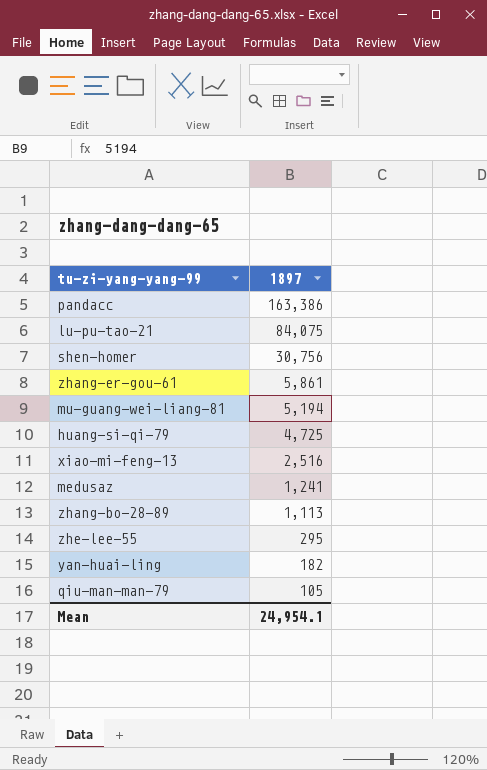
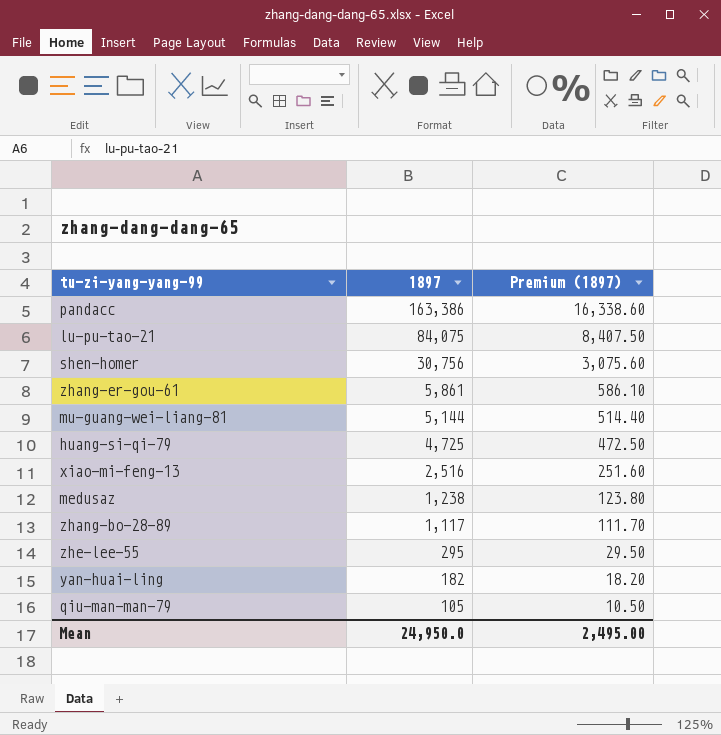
column Premium (1897) | formula: none -> [1897] * 0.1
mu-guang-wei-liang-81 | 1897: 5,194 -> 5,144
medusaz | 1897: 1,241 -> 1,238
zhang-bo-28-89 | 1897: 1,113 -> 1,117
Mean | 1897: 24,954.1 -> 24,950.0

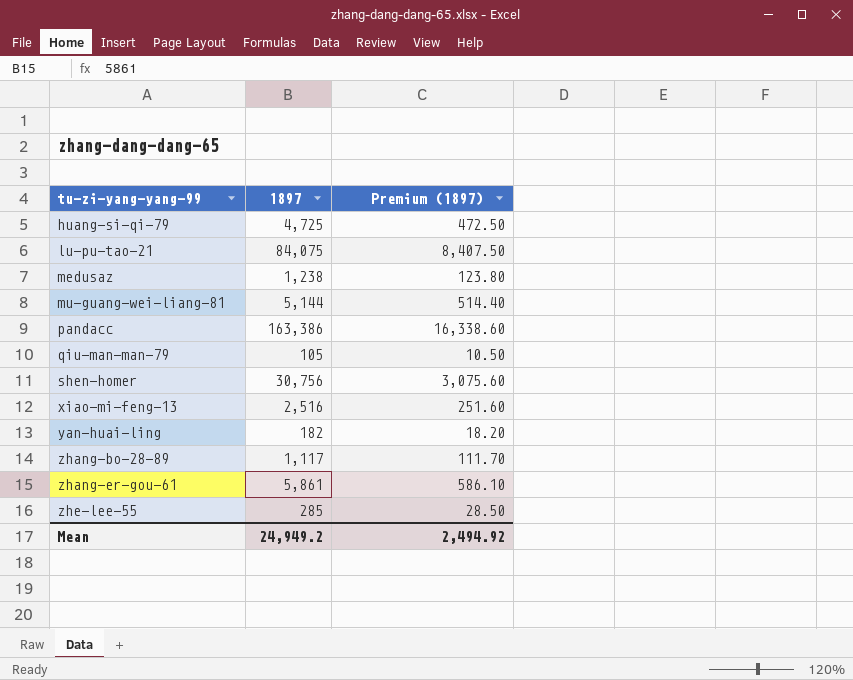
row order: 1897 descending -> tu-zi-yang-yang-99 ascending
zhe-lee-55 | 1897: 295 -> 285
zhe-lee-55 | Premium (1897): 29.50 -> 28.50
Mean | 1897: 24,950.0 -> 24,949.2
Mean | Premium (1897): 2,495.00 -> 2,494.92

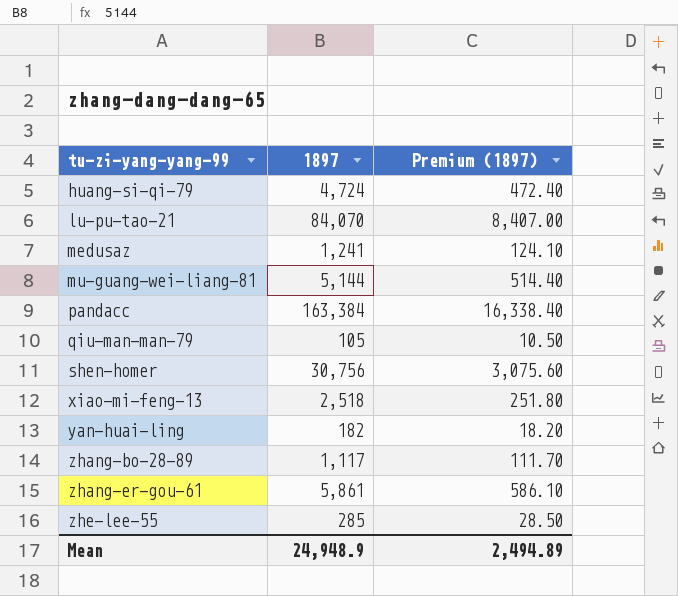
huang-si-qi-79 | 1897: 4,725 -> 4,724
huang-si-qi-79 | Premium (1897): 472.50 -> 472.40
lu-pu-tao-21 | 1897: 84,075 -> 84,070
lu-pu-tao-21 | Premium (1897): 8,407.50 -> 8,407.00
medusaz | 1897: 1,238 -> 1,241
medusaz | Premium (1897): 123.80 -> 124.10
pandacc | 1897: 163,386 -> 163,384
pandacc | Premium (1897): 16,338.60 -> 16,338.40
xiao-mi-feng-13 | 1897: 2,516 -> 2,518
xiao-mi-feng-13 | Premium (1897): 251.60 -> 251.80
Mean | 1897: 24,949.2 -> 24,948.9
Mean | Premium (1897): 2,494.92 -> 2,494.89

